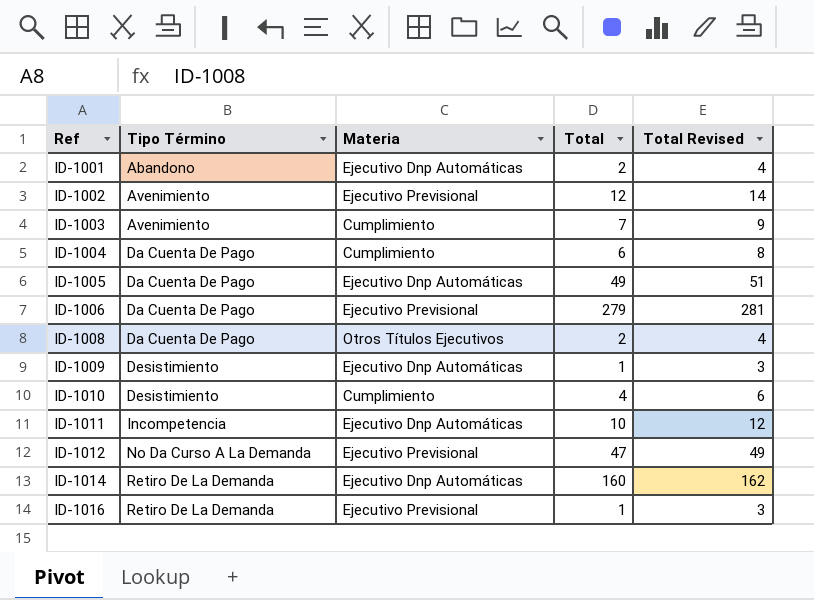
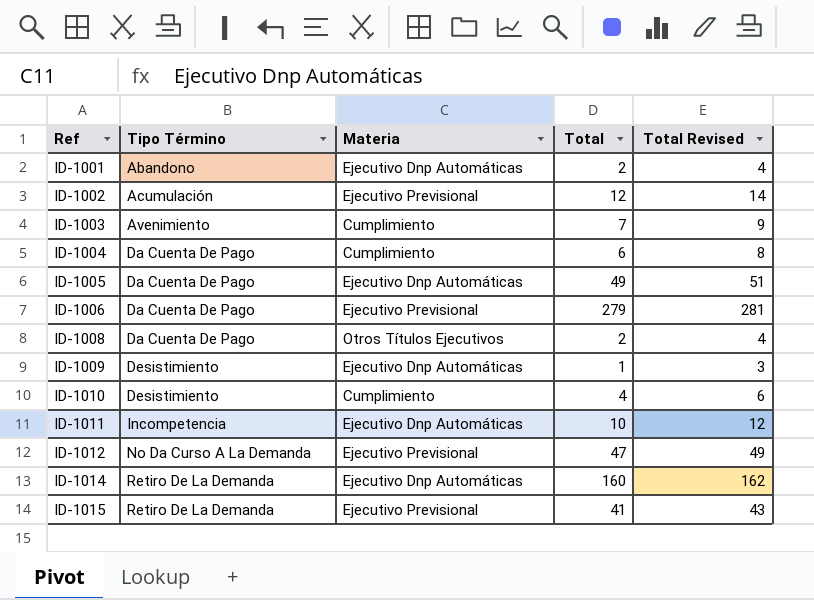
row ID-1016: Retiro De La Demanda | Ejecutivo Previsional | 1 | 3 -> none
ID-1002 | Tipo Término: Avenimiento -> Acumulación
row ID-1015: none -> Retiro De La Demanda | Ejecutivo Previsional | 41 | 43

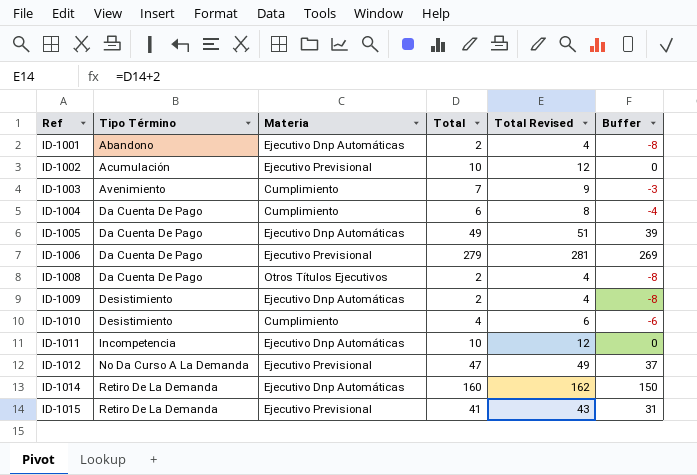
column Buffer | formula: none -> [Total] - 10
ID-1002 | Total: 12 -> 10
ID-1002 | Total Revised: 14 -> 12
ID-1009 | Total: 1 -> 2
ID-1009 | Total Revised: 3 -> 4

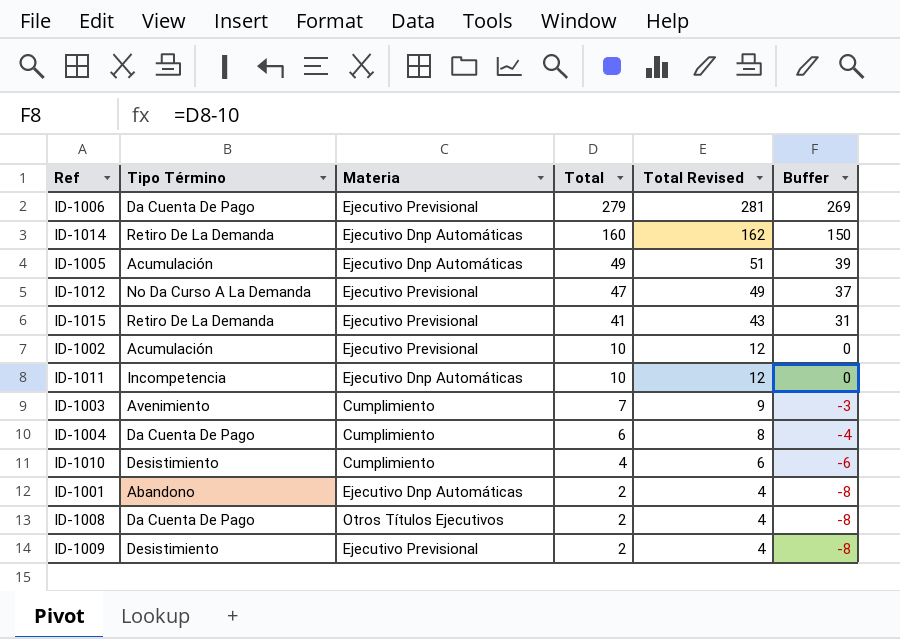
row order: Ref ascending -> Total descending
ID-1005 | Tipo Término: Da Cuenta De Pago -> Acumulación
ID-1009 | Materia: Ejecutivo Dnp Automáticas -> Ejecutivo Previsional

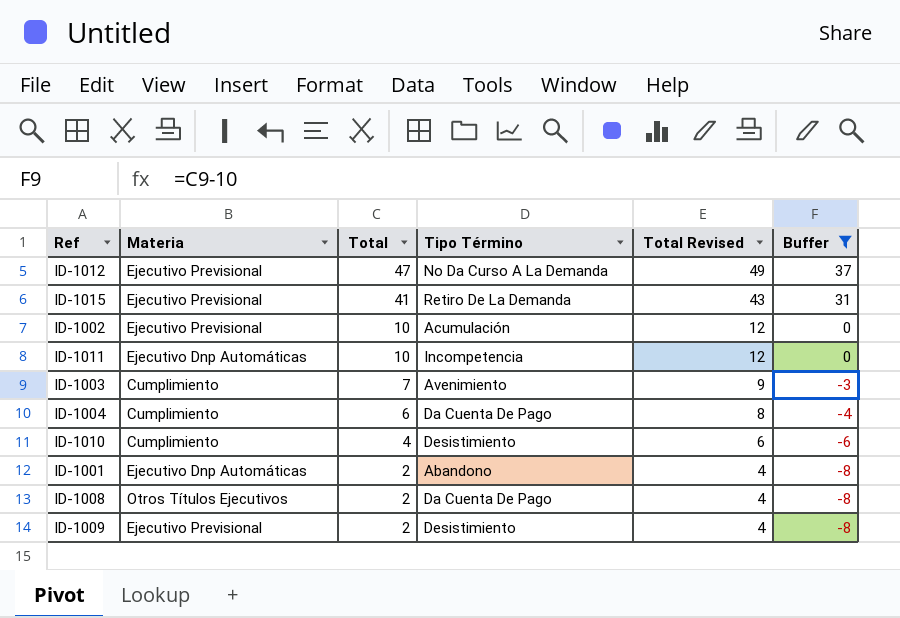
filter: none -> Buffer <= 37
column Tipo Término | position: 2 -> 4

